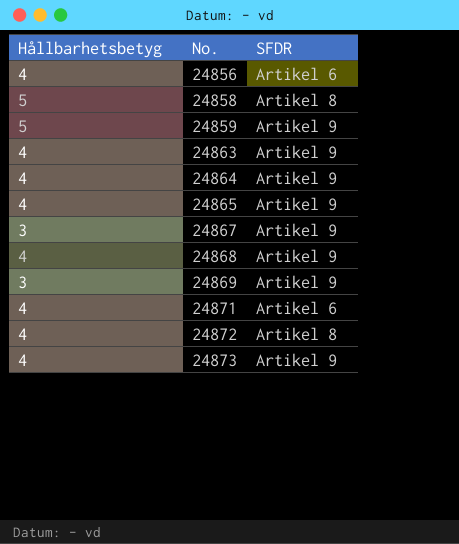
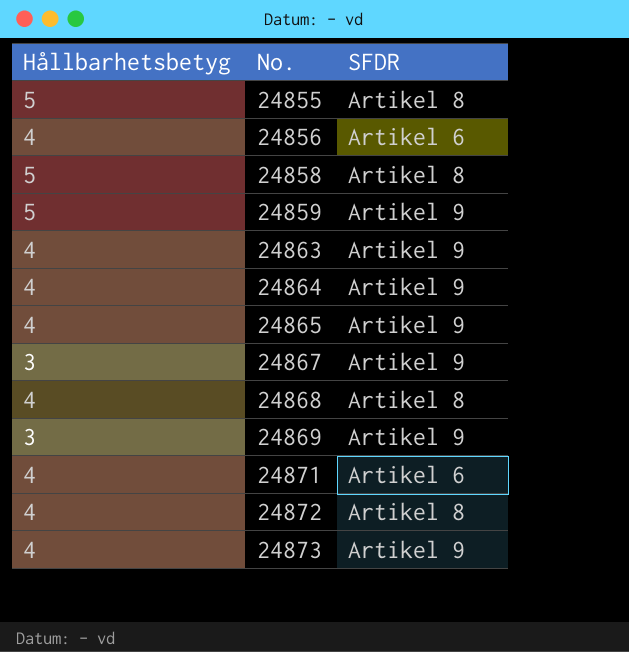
row 24855: none -> 5 | Artikel 8
24868 | SFDR: Artikel 9 -> Artikel 8

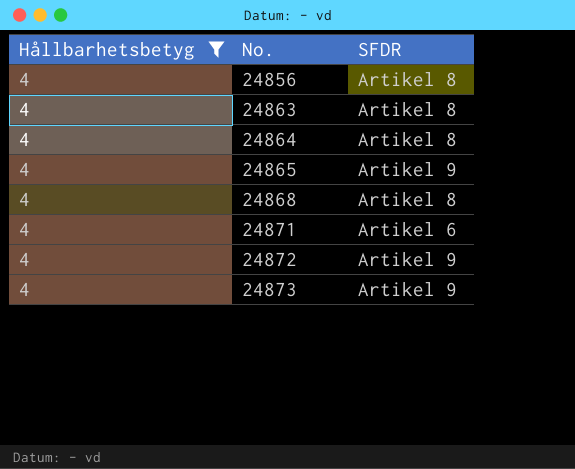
filter: none -> Hållbarhetsbetyg = 4
24856 | SFDR: Artikel 6 -> Artikel 8
24863 | SFDR: Artikel 9 -> Artikel 8
24864 | SFDR: Artikel 9 -> Artikel 8
24872 | SFDR: Artikel 8 -> Artikel 9

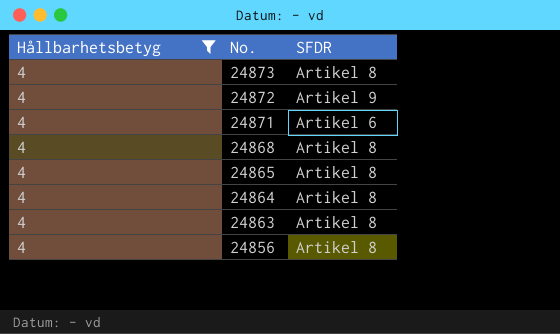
row order: No. ascending -> No. descending
24873 | SFDR: Artikel 9 -> Artikel 8
24865 | SFDR: Artikel 9 -> Artikel 8

